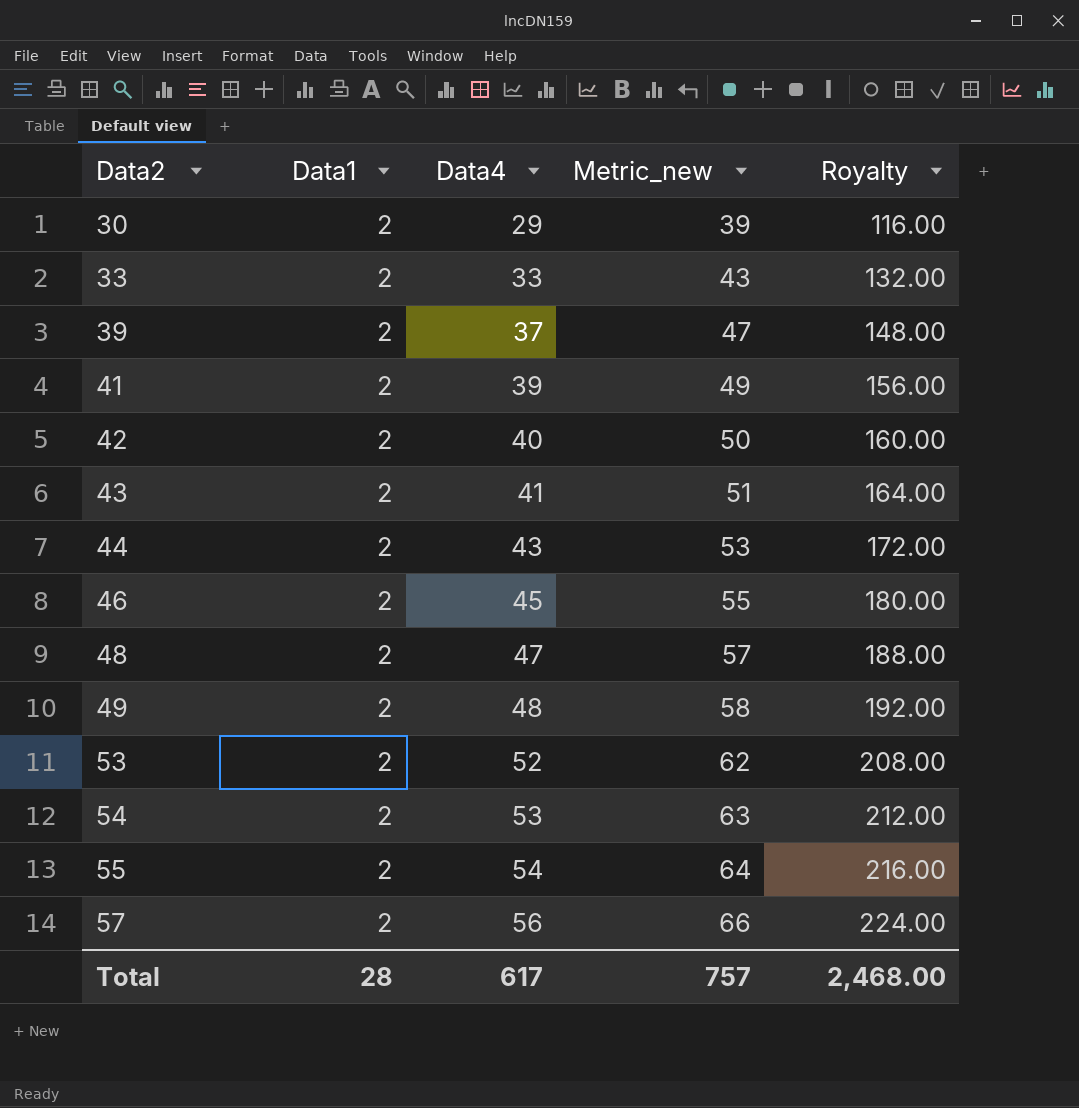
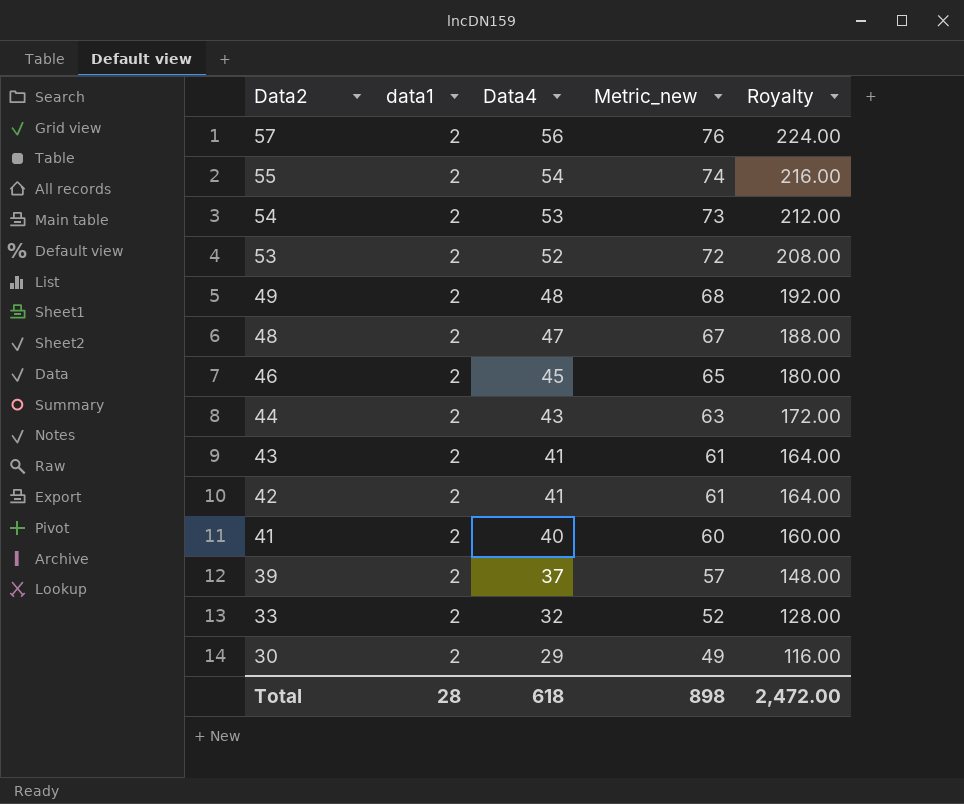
row order: Data2 ascending -> Data2 descending
column name: Data1 -> data1
column Metric_new | formula: [Data4] + 10 -> [Data4] + 20
42 | Data4: 40 -> 41
42 | Royalty: 160.00 -> 164.00
41 | Data4: 39 -> 40
41 | Royalty: 156.00 -> 160.00
33 | Data4: 33 -> 32
33 | Royalty: 132.00 -> 128.00
Total | Data4: 617 -> 618
Total | Metric_new: 757 -> 898
Total | Royalty: 2,468.00 -> 2,472.00

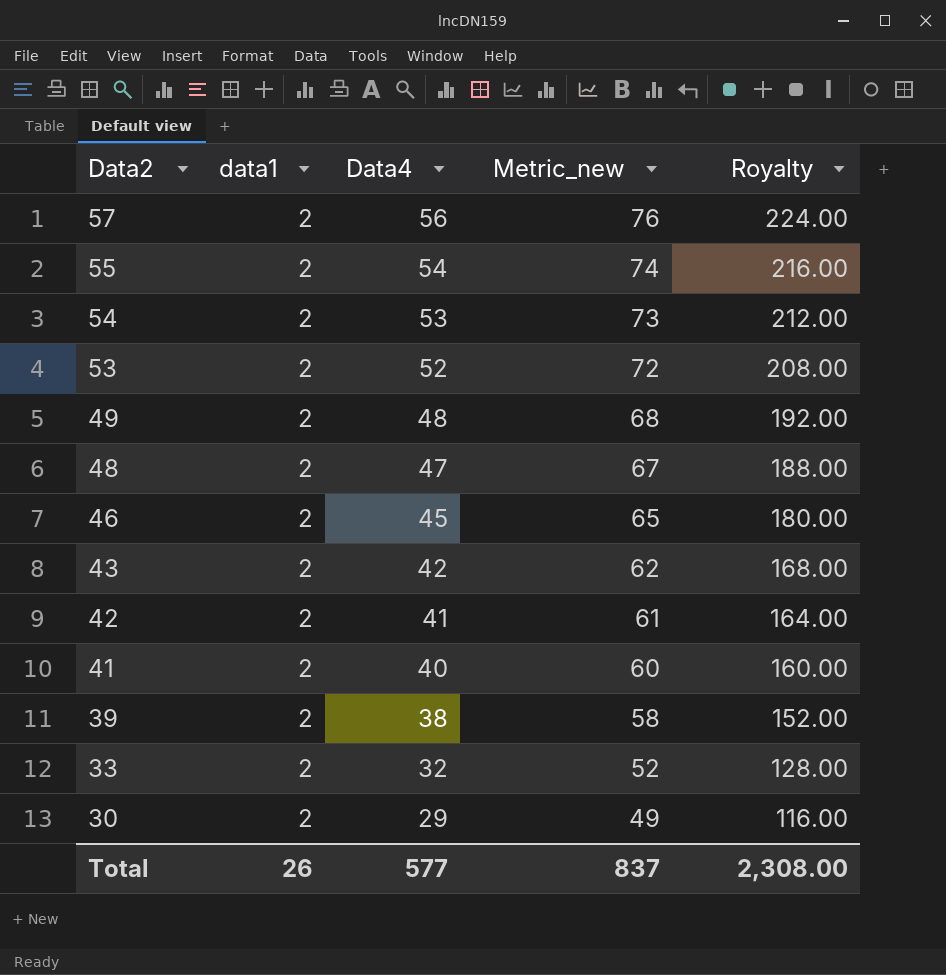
row 44: 2 | 43 | 63 | 172.00 -> none
43 | Data4: 41 -> 42
43 | Metric_new: 61 -> 62
43 | Royalty: 164.00 -> 168.00
39 | Data4: 37 -> 38
39 | Metric_new: 57 -> 58
39 | Royalty: 148.00 -> 152.00
Total | data1: 28 -> 26
Total | Data4: 618 -> 577
Total | Metric_new: 898 -> 837
Total | Royalty: 2,472.00 -> 2,308.00

